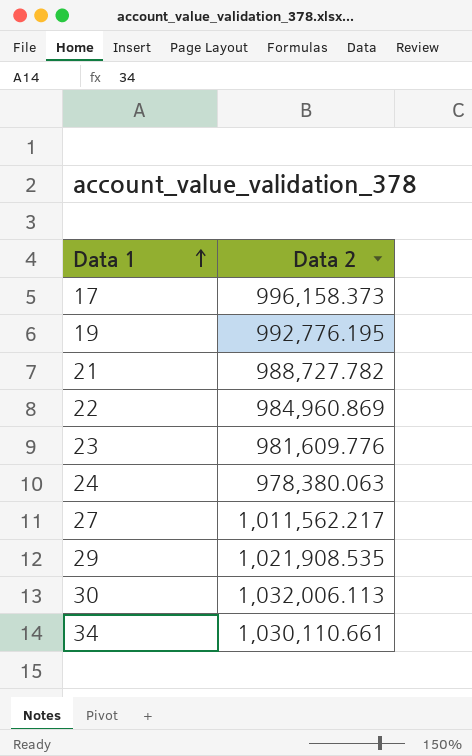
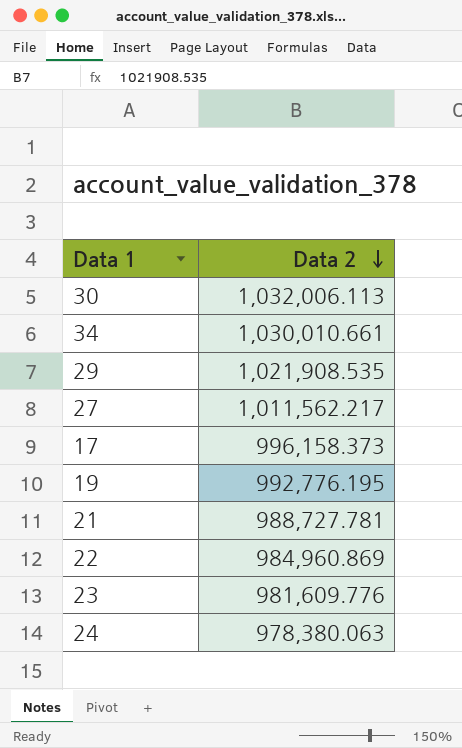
row order: Data 1 ascending -> Data 2 descending
34 | Data 2: 1,030,110.661 -> 1,030,010.661
21 | Data 2: 988,727.782 -> 988,727.781

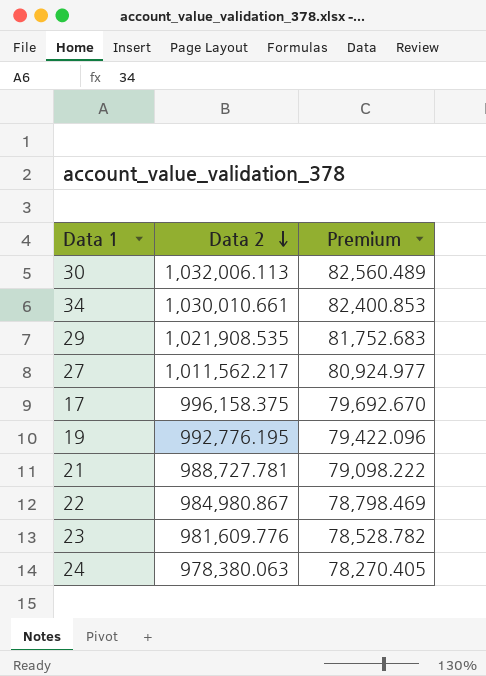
column Premium | formula: none -> [Data 2] * 0.08
17 | Data 2: 996,158.373 -> 996,158.375
22 | Data 2: 984,960.869 -> 984,980.867

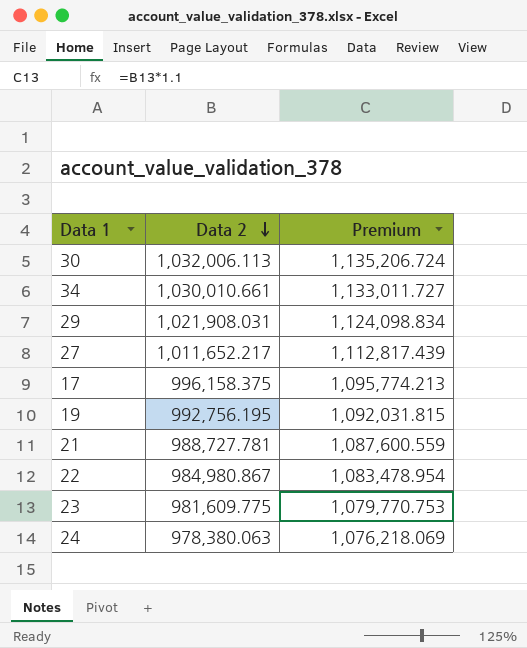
column Premium | formula: [Data 2] * 0.08 -> [Data 2] * 1.1
29 | Data 2: 1,021,908.535 -> 1,021,908.031
27 | Data 2: 1,011,562.217 -> 1,011,652.217
19 | Data 2: 992,776.195 -> 992,756.195
23 | Data 2: 981,609.776 -> 981,609.775

